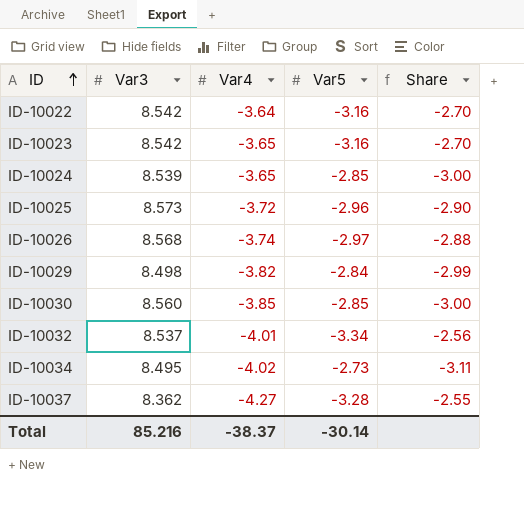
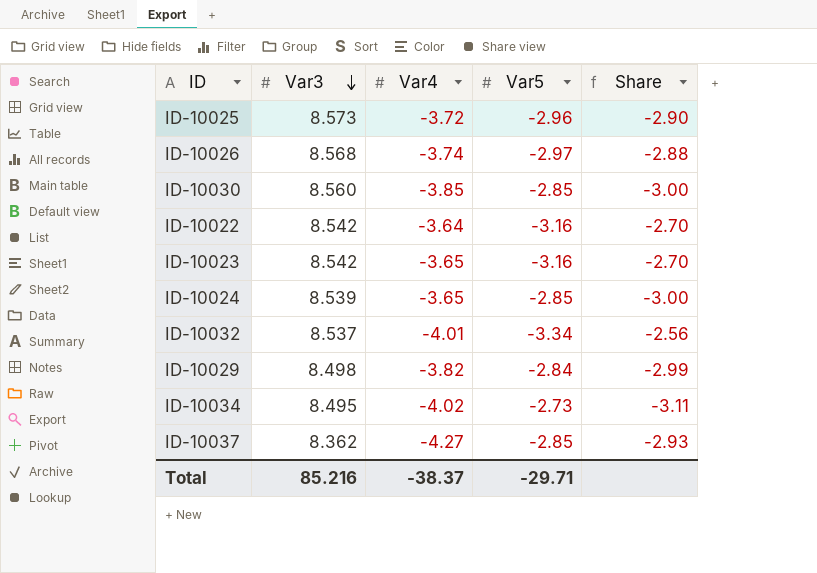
row order: ID ascending -> Var3 descending
ID-10037 | Var5: -3.28 -> -2.85
ID-10037 | Share: -2.55 -> -2.93
Total | Var5: -30.14 -> -29.71

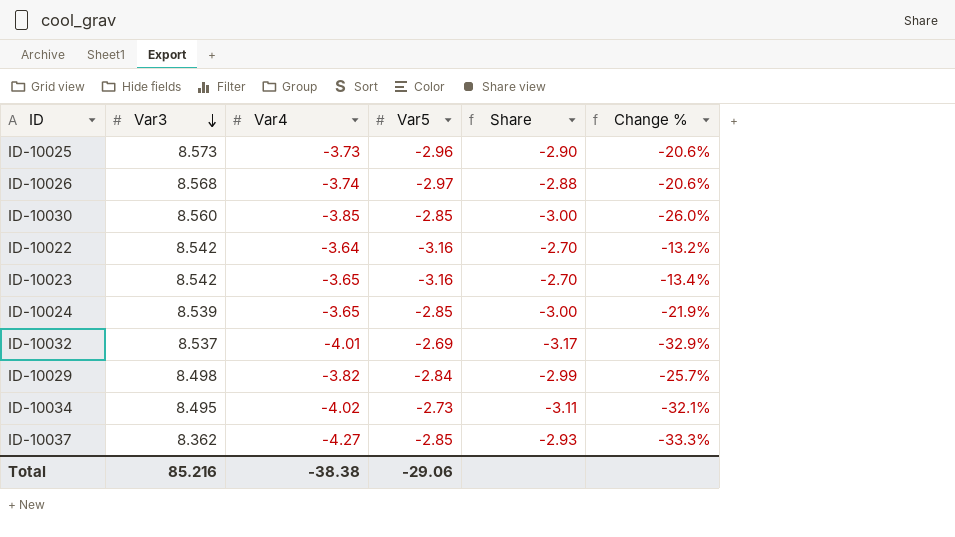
column Change % | formula: none -> ([Var5] - [Var4]) / [Var4]
ID-10025 | Var4: -3.72 -> -3.73
ID-10032 | Var5: -3.34 -> -2.69
ID-10032 | Share: -2.56 -> -3.17
Total | Var4: -38.37 -> -38.38
Total | Var5: -29.71 -> -29.06

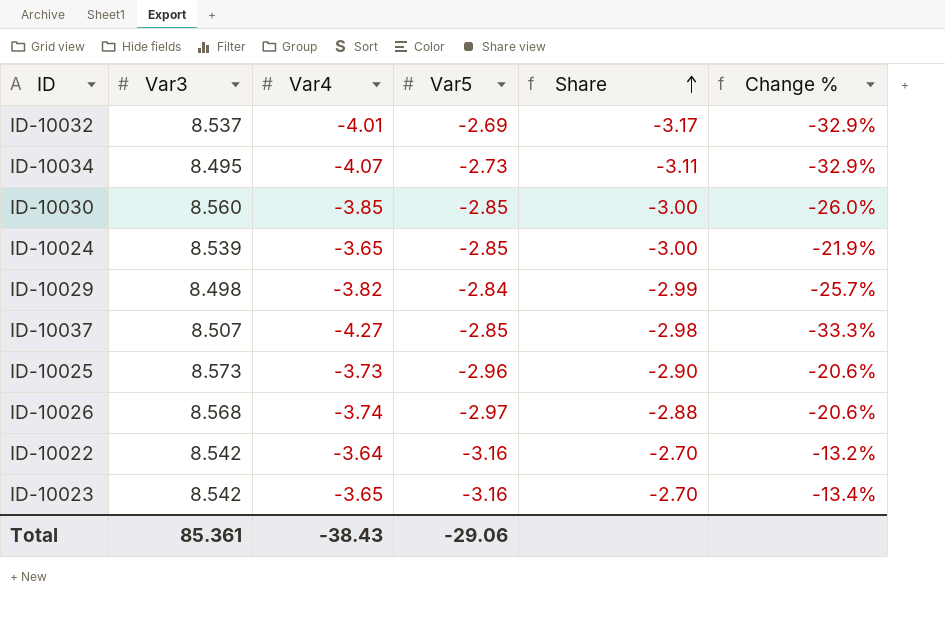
row order: Var3 descending -> Share ascending
ID-10034 | Var4: -4.02 -> -4.07
ID-10034 | Change %: -32.1% -> -32.9%
ID-10037 | Var3: 8.362 -> 8.507
ID-10037 | Share: -2.93 -> -2.98
Total | Var3: 85.216 -> 85.361
Total | Var4: -38.38 -> -38.43

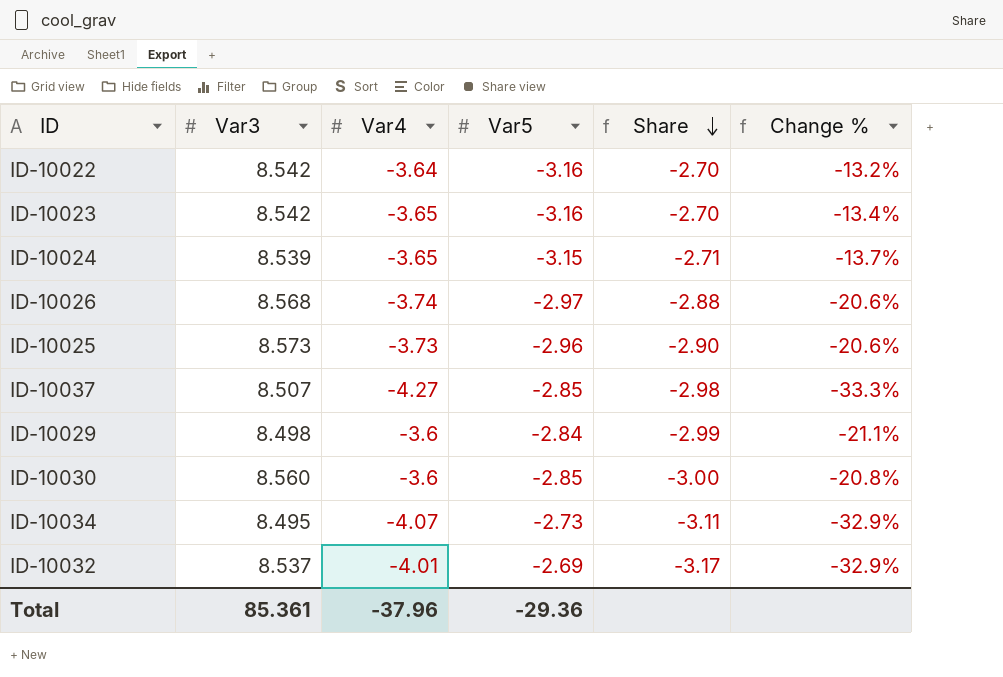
row order: Share ascending -> Share descending
ID-10024 | Var5: -2.85 -> -3.15
ID-10024 | Share: -3.00 -> -2.71
ID-10024 | Change %: -21.9% -> -13.7%
ID-10029 | Var4: -3.82 -> -3.6
ID-10029 | Change %: -25.7% -> -21.1%
ID-10030 | Var4: -3.85 -> -3.6
ID-10030 | Change %: -26.0% -> -20.8%
Total | Var4: -38.43 -> -37.96
Total | Var5: -29.06 -> -29.36

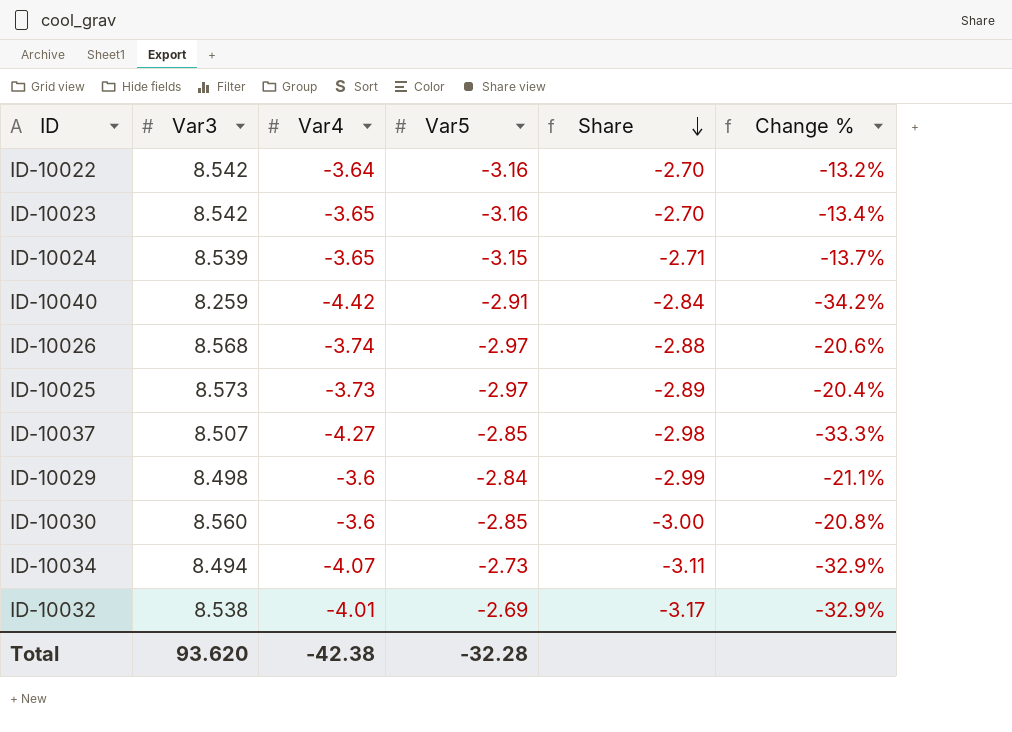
row ID-10040: none -> 8.259 | -4.42 | -2.91 | -2.84 | -34.2%
ID-10025 | Var5: -2.96 -> -2.97
ID-10025 | Share: -2.90 -> -2.89
ID-10025 | Change %: -20.6% -> -20.4%
ID-10034 | Var3: 8.495 -> 8.494
ID-10032 | Var3: 8.537 -> 8.538
Total | Var3: 85.361 -> 93.620
Total | Var4: -37.96 -> -42.38
Total | Var5: -29.36 -> -32.28

